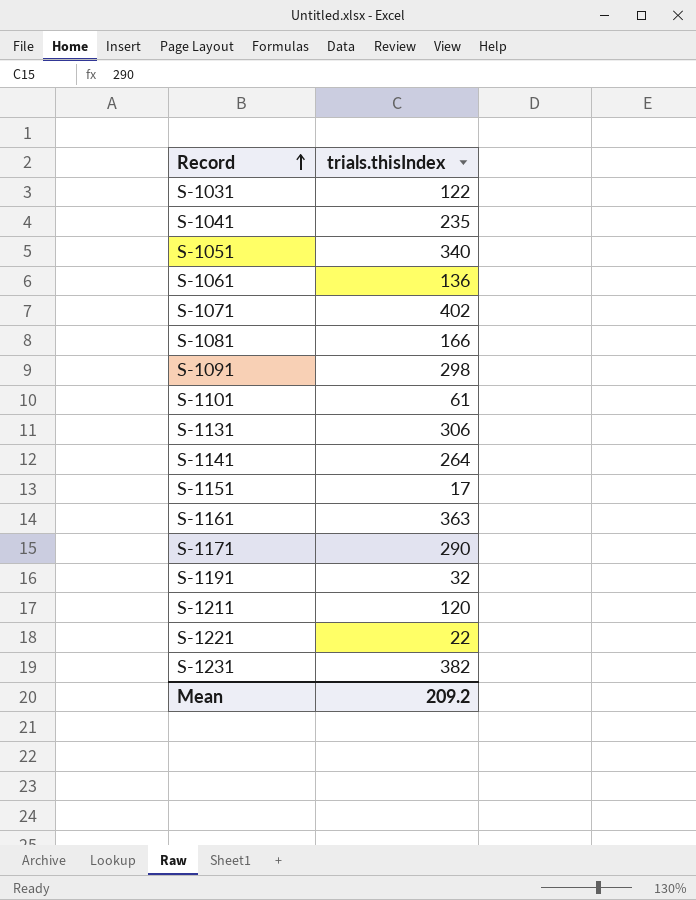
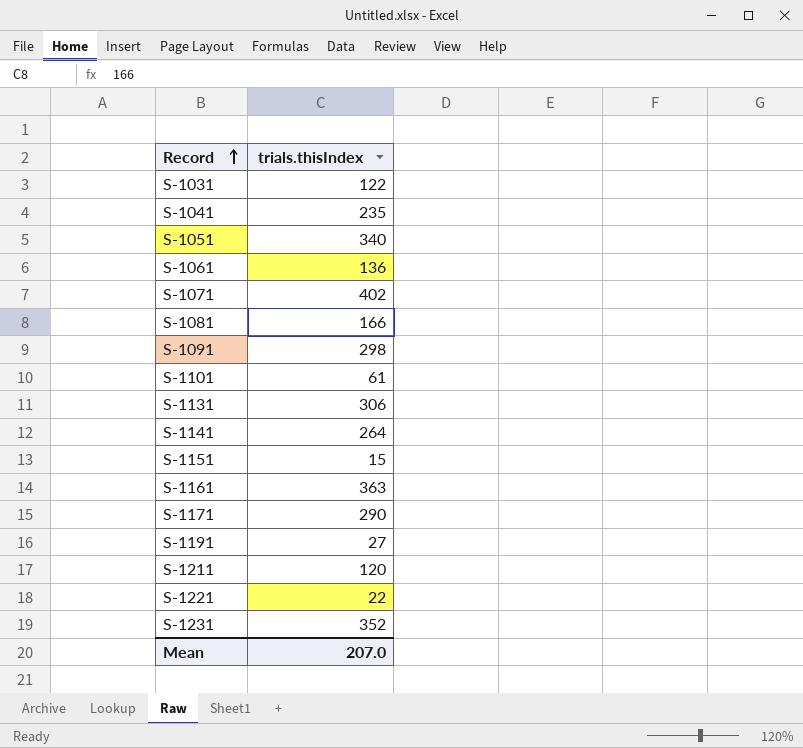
S-1151 | trials.thisIndex: 17 -> 15
S-1191 | trials.thisIndex: 32 -> 27
S-1231 | trials.thisIndex: 382 -> 352
Mean | trials.thisIndex: 209.2 -> 207.0

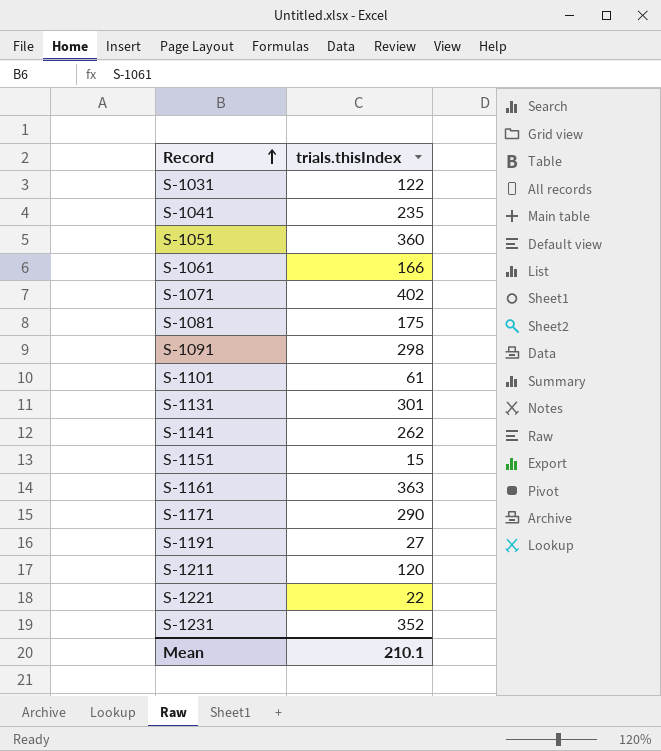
S-1051 | trials.thisIndex: 340 -> 360
S-1061 | trials.thisIndex: 136 -> 166
S-1081 | trials.thisIndex: 166 -> 175
S-1131 | trials.thisIndex: 306 -> 301
S-1141 | trials.thisIndex: 264 -> 262
Mean | trials.thisIndex: 207.0 -> 210.1

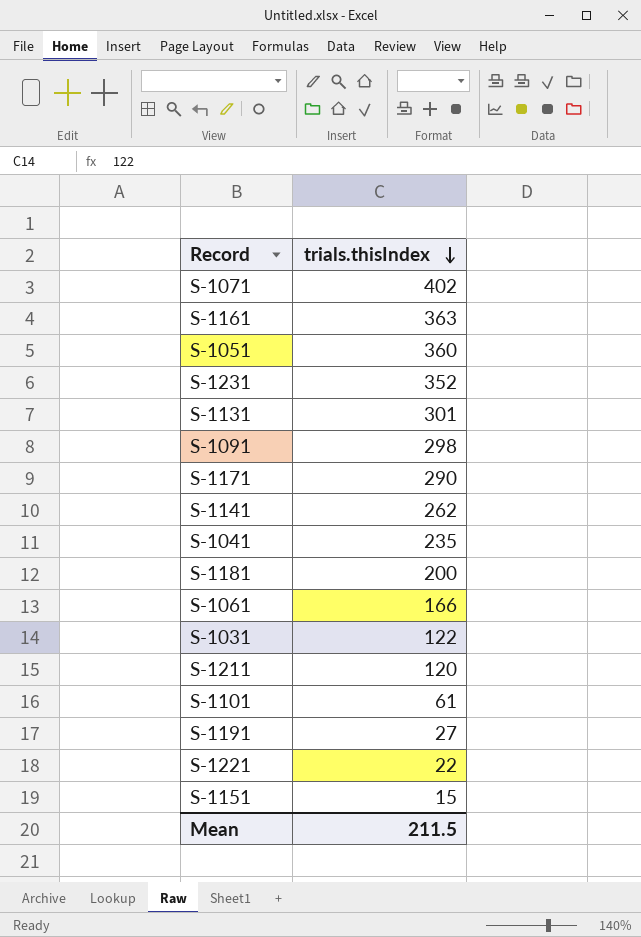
row order: Record ascending -> trials.thisIndex descending
row S-1081: 175 -> none
row S-1181: none -> 200
Mean | trials.thisIndex: 210.1 -> 211.5

